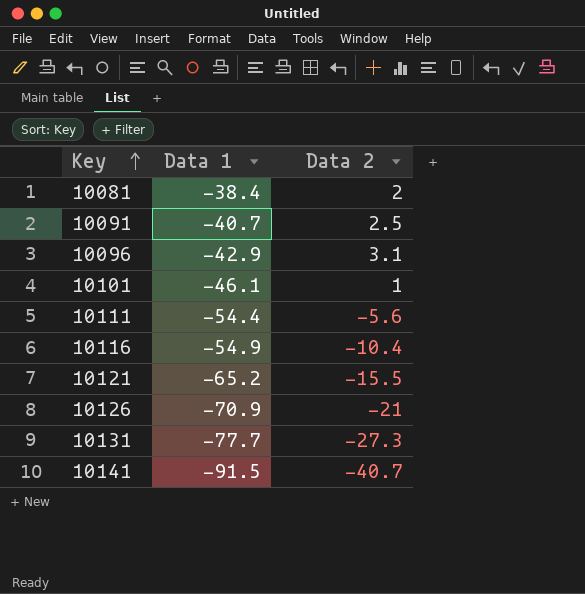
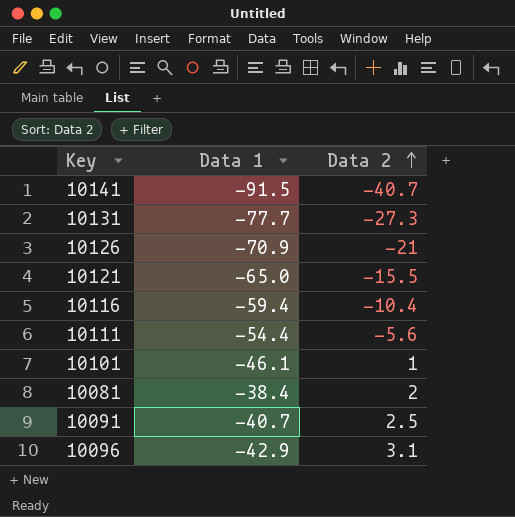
row order: Key ascending -> Data 2 ascending
10121 | Data 1: -65.2 -> -65.0
10116 | Data 1: -54.9 -> -59.4

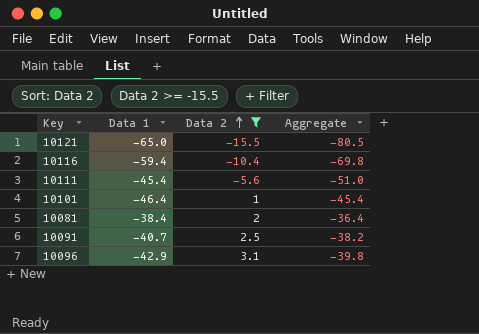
filter: none -> Data 2 >= -15.5
column Aggregate | formula: none -> [Data 1] + [Data 2]
10111 | Data 1: -54.4 -> -45.4
10101 | Data 1: -46.1 -> -46.4

